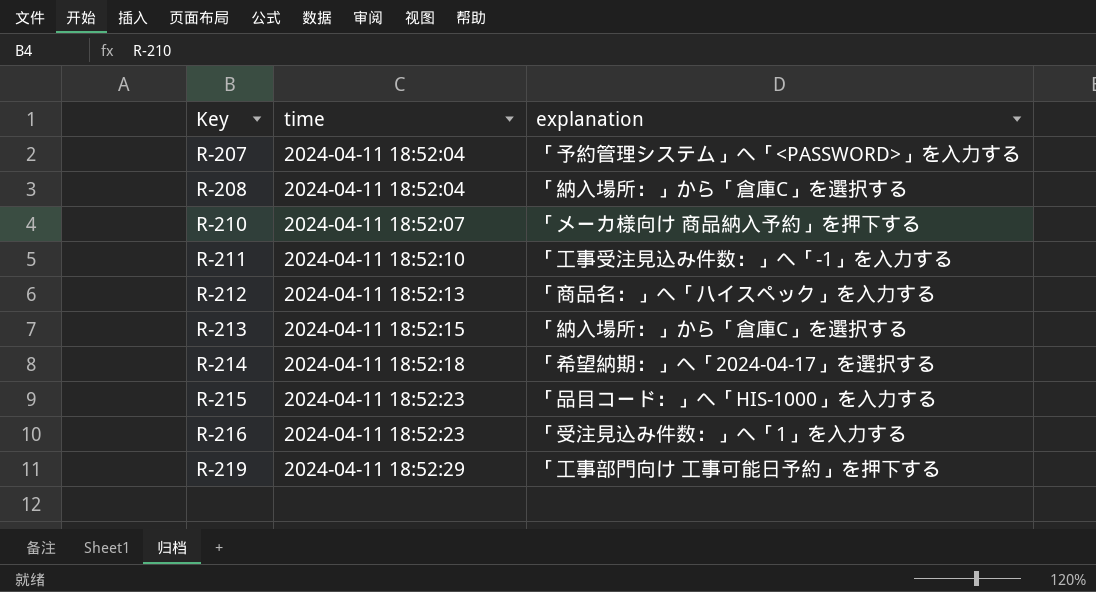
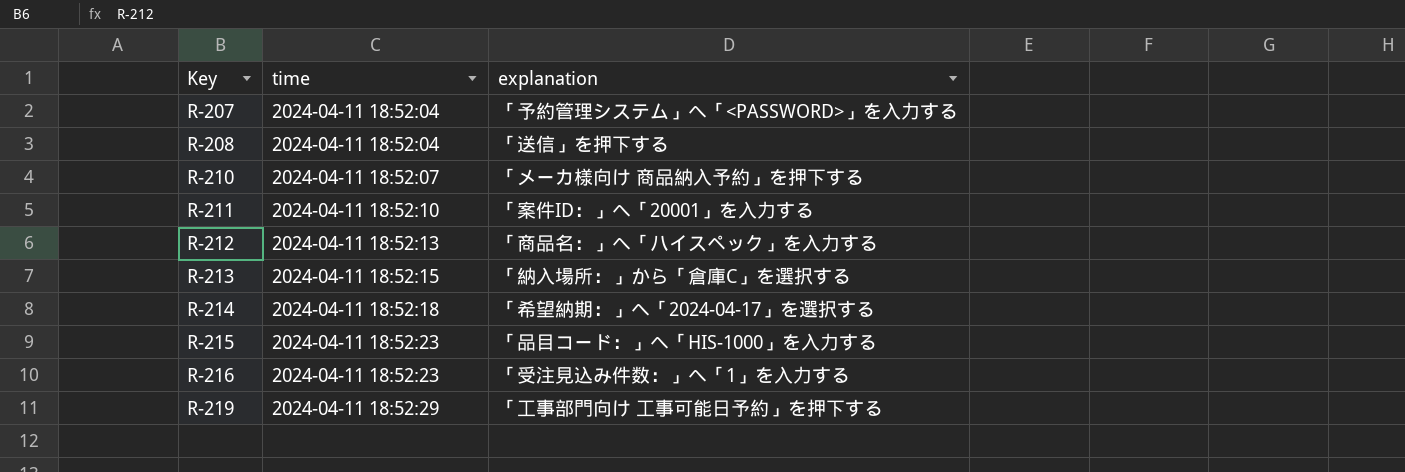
R-208 | explanation: 「納入場所：」から「倉庫C」を選択する -> 「送信」を押下する
R-211 | explanation: 「工事受注見込み件数：」へ「-1」を入力する -> 「案件ID：」へ「20001」を入力する

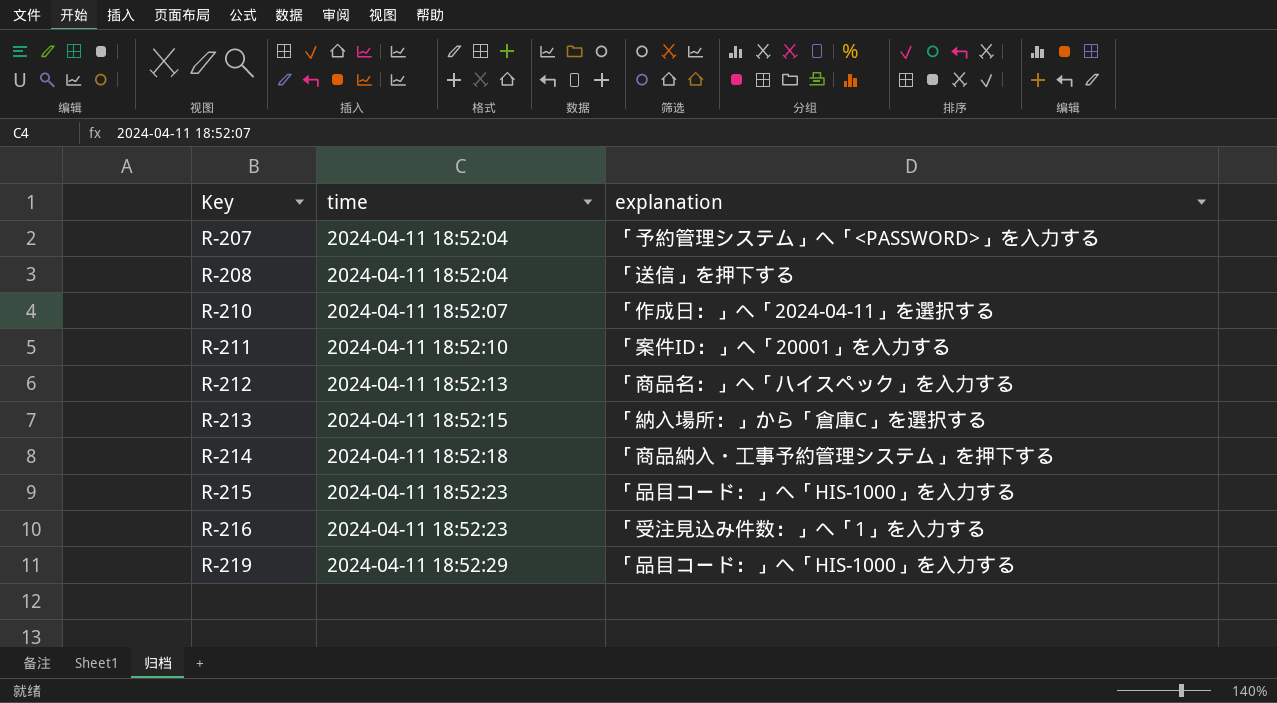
R-210 | explanation: 「メーカ様向け 商品納入予約」を押下する -> 「作成日：」へ「2024-04-11」を選択する
R-214 | explanation: 「希望納期：」へ「2024-04-17」を選択する -> 「商品納入・工事予約管理システム」を押下する
R-219 | explanation: 「工事部門向け 工事可能日予約」を押下する -> 「品目コード：」へ「HIS-1000」を入力する

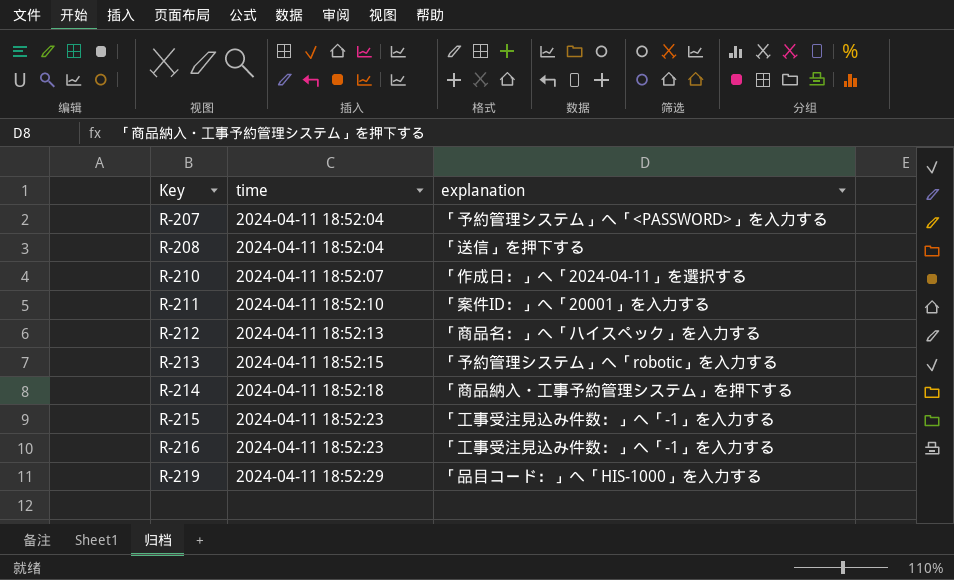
R-213 | explanation: 「納入場所：」から「倉庫C」を選択する -> 「予約管理システム」へ「robotic」を入力する
R-215 | explanation: 「品目コード：」へ「HIS-1000」を入力する -> 「工事受注見込み件数：」へ「-1」を入力する
R-216 | explanation: 「受注見込み件数：」へ「1」を入力する -> 「工事受注見込み件数：」へ「-1」を入力する

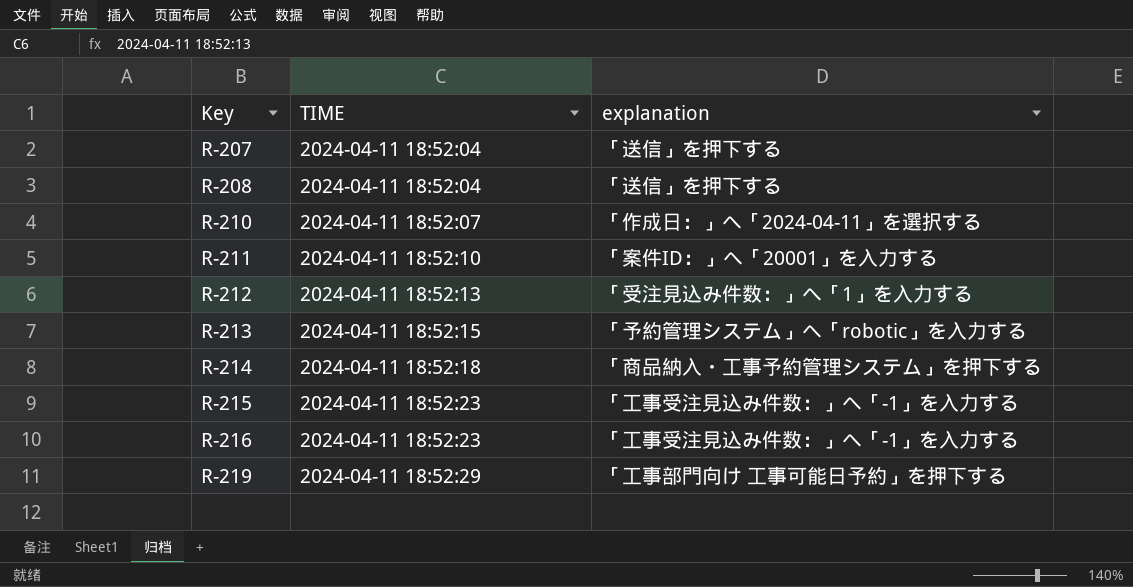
column name: time -> TIME
R-207 | explanation: 「予約管理システム」へ「<PASSWORD>」を入力する -> 「送信」を押下する
R-212 | explanation: 「商品名：」へ「ハイスペック」を入力する -> 「受注見込み件数：」へ「1」を入力する
R-219 | explanation: 「品目コード：」へ「HIS-1000」を入力する -> 「工事部門向け 工事可能日予約」を押下する

